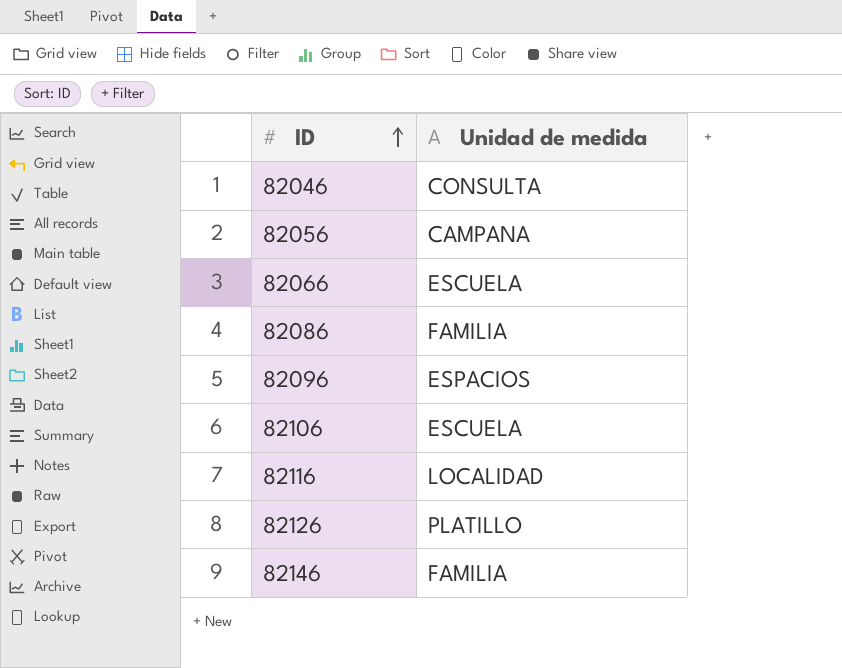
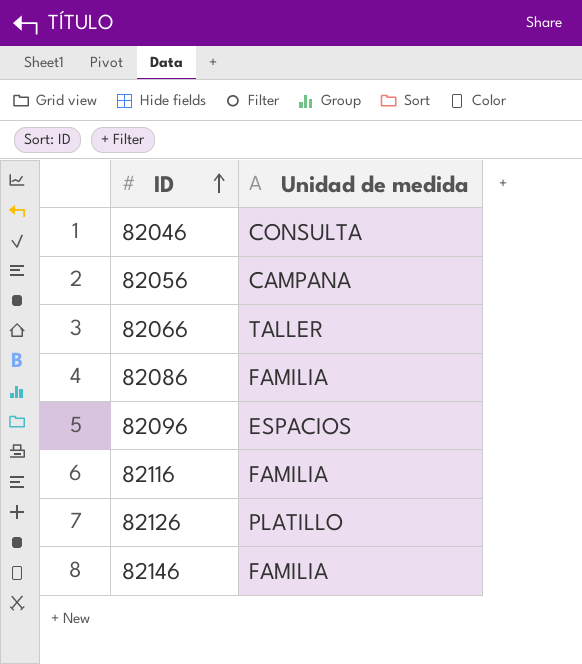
row 82106: ESCUELA -> none
82066 | Unidad de medida: ESCUELA -> TALLER
82116 | Unidad de medida: LOCALIDAD -> FAMILIA

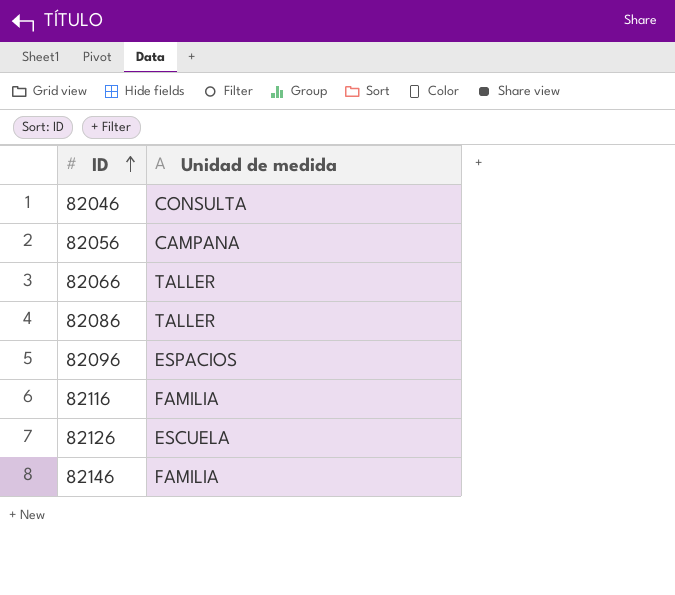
82086 | Unidad de medida: FAMILIA -> TALLER
82126 | Unidad de medida: PLATILLO -> ESCUELA

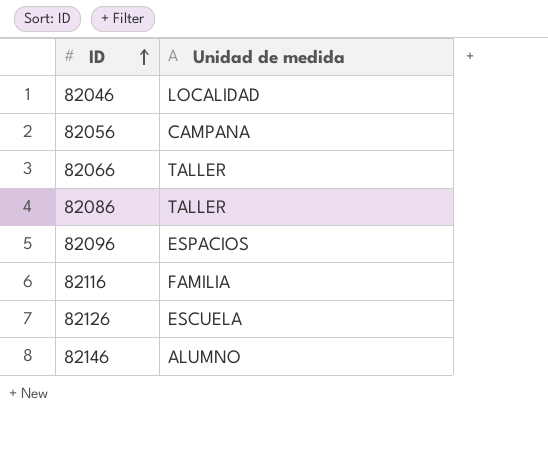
82046 | Unidad de medida: CONSULTA -> LOCALIDAD
82146 | Unidad de medida: FAMILIA -> ALUMNO

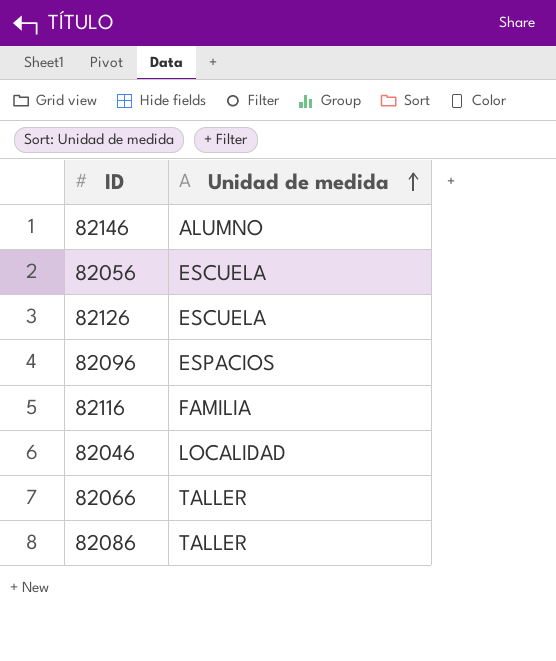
row order: ID ascending -> Unidad de medida ascending
82056 | Unidad de medida: CAMPANA -> ESCUELA

